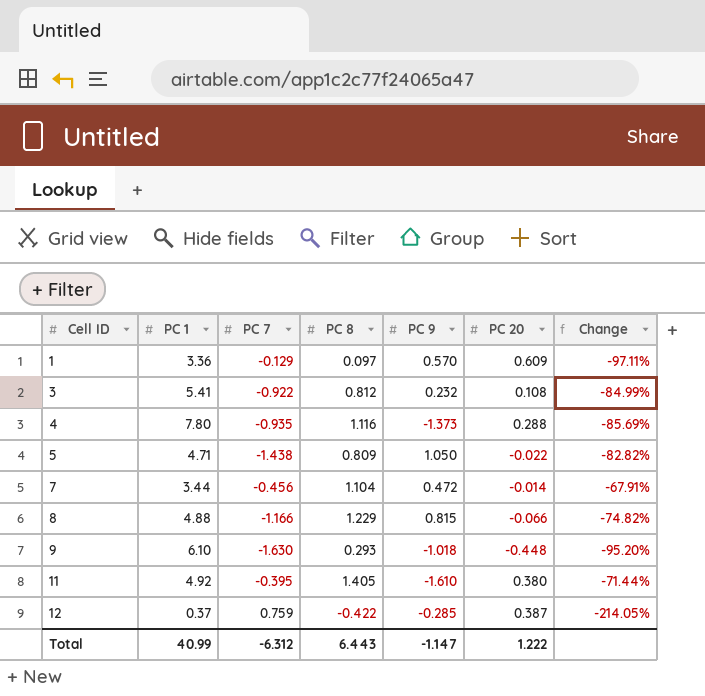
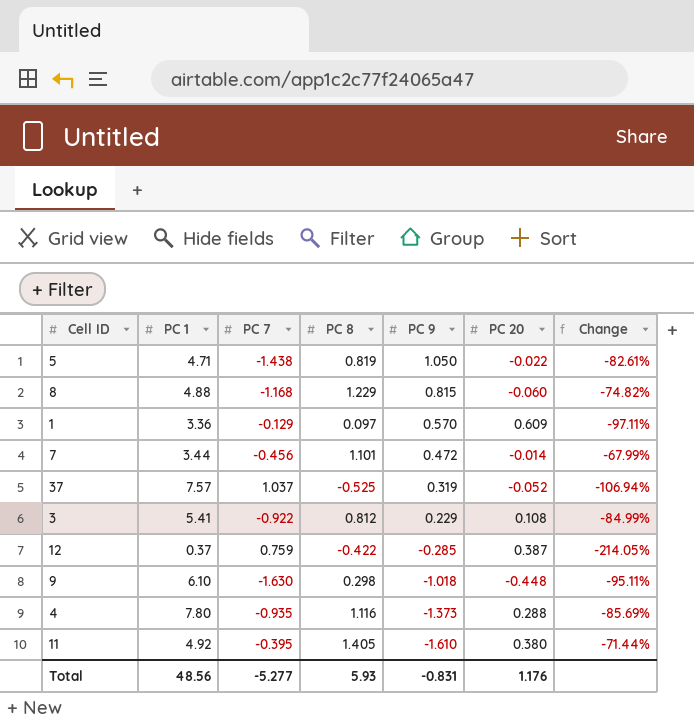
row order: Cell ID ascending -> PC 9 descending
5 | PC 8: 0.809 -> 0.819
5 | Change: -82.82% -> -82.61%
8 | PC 7: -1.166 -> -1.168
8 | PC 20: -0.066 -> -0.060
7 | PC 8: 1.104 -> 1.101
7 | Change: -67.91% -> -67.99%
row 37: none -> 7.57 | 1.037 | -0.525 | 0.319 | -0.052 | -106.94%
3 | PC 9: 0.232 -> 0.229
9 | PC 8: 0.293 -> 0.298
9 | Change: -95.20% -> -95.11%
Total | PC 1: 40.99 -> 48.56
Total | PC 7: -6.312 -> -5.277
Total | PC 8: 6.443 -> 5.93
Total | PC 9: -1.147 -> -0.831
Total | PC 20: 1.222 -> 1.176

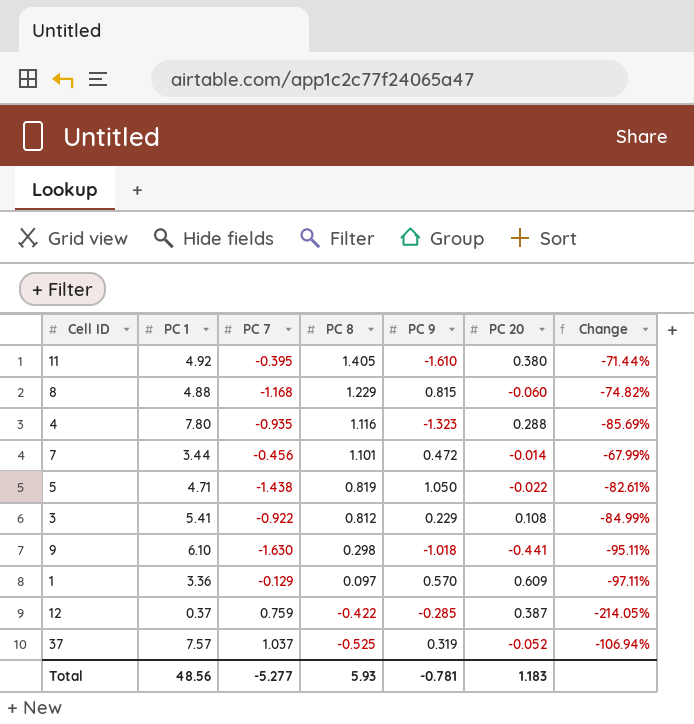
row order: PC 9 descending -> PC 8 descending
4 | PC 9: -1.373 -> -1.323
9 | PC 20: -0.448 -> -0.441
Total | PC 9: -0.831 -> -0.781
Total | PC 20: 1.176 -> 1.183

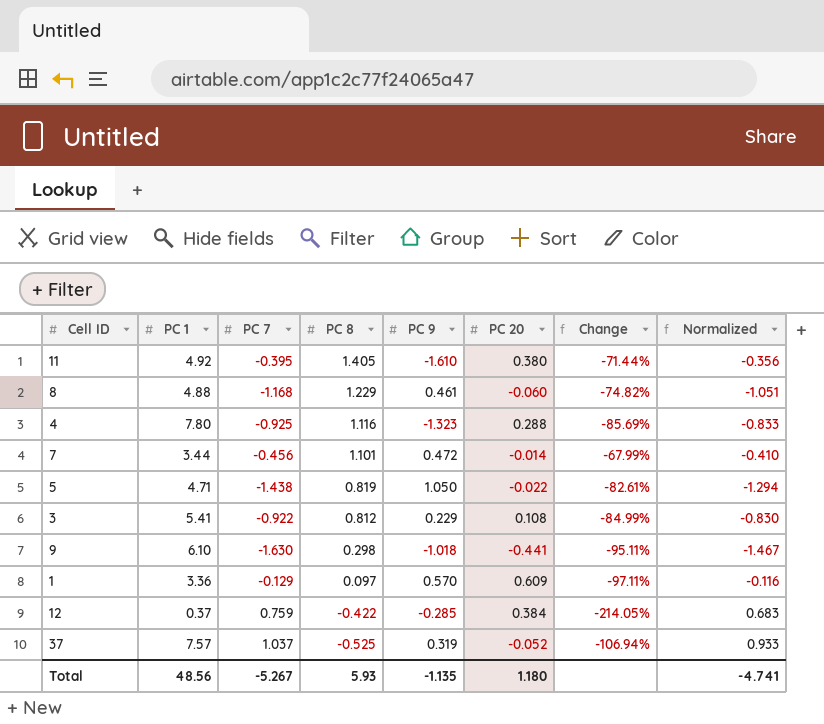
column Normalized | formula: none -> [PC 7] * 0.9
8 | PC 9: 0.815 -> 0.461
4 | PC 7: -0.935 -> -0.925
12 | PC 20: 0.387 -> 0.384
Total | PC 7: -5.277 -> -5.267
Total | PC 9: -0.781 -> -1.135
Total | PC 20: 1.183 -> 1.180

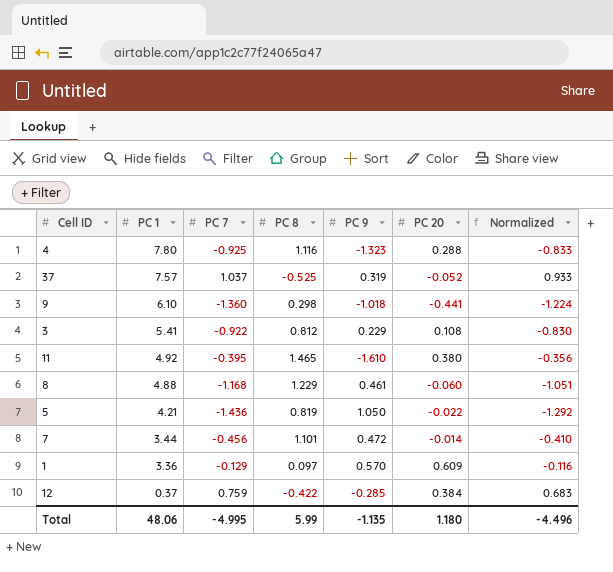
row order: PC 8 descending -> PC 1 descending
column Change | formula: ([PC 8] - [PC 1]) / [PC 1] -> none
9 | PC 7: -1.630 -> -1.360
9 | Normalized: -1.467 -> -1.224
11 | PC 8: 1.405 -> 1.465
5 | PC 1: 4.71 -> 4.21
5 | PC 7: -1.438 -> -1.436
5 | Normalized: -1.294 -> -1.292
Total | PC 1: 48.56 -> 48.06
Total | PC 7: -5.267 -> -4.995
Total | PC 8: 5.93 -> 5.99
Total | Normalized: -4.741 -> -4.496

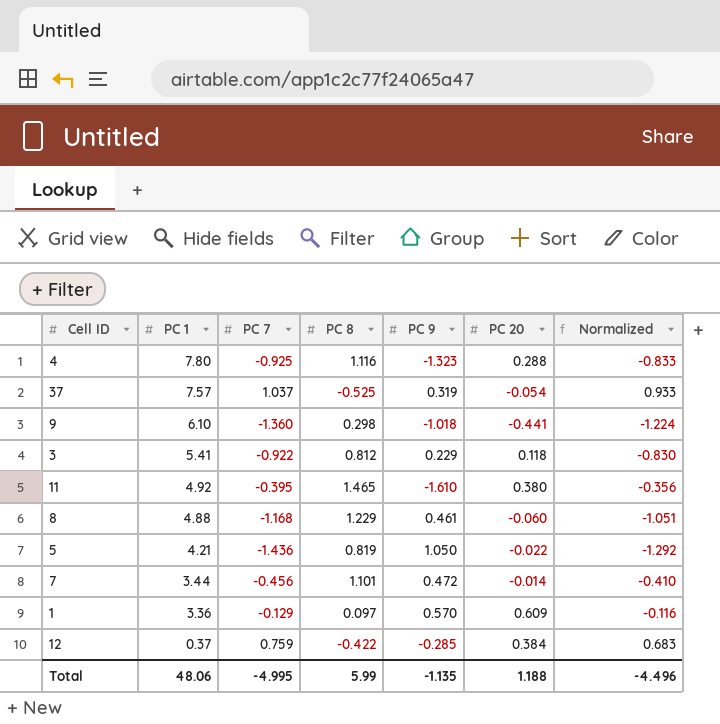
37 | PC 20: -0.052 -> -0.054
3 | PC 20: 0.108 -> 0.118
Total | PC 20: 1.180 -> 1.188

